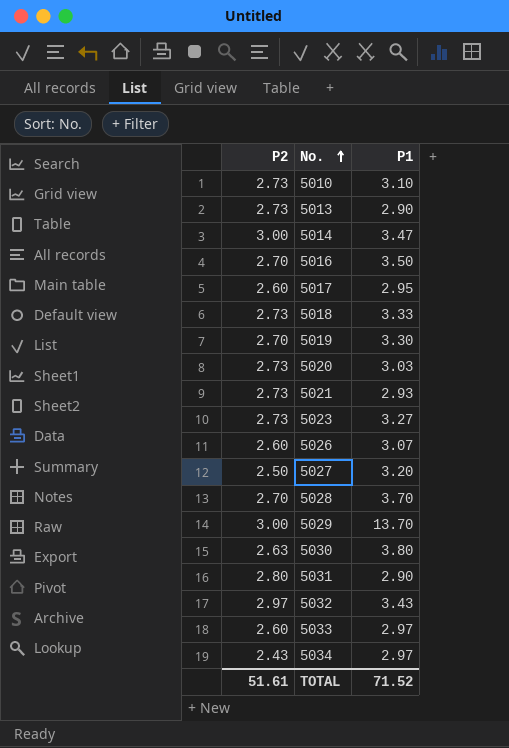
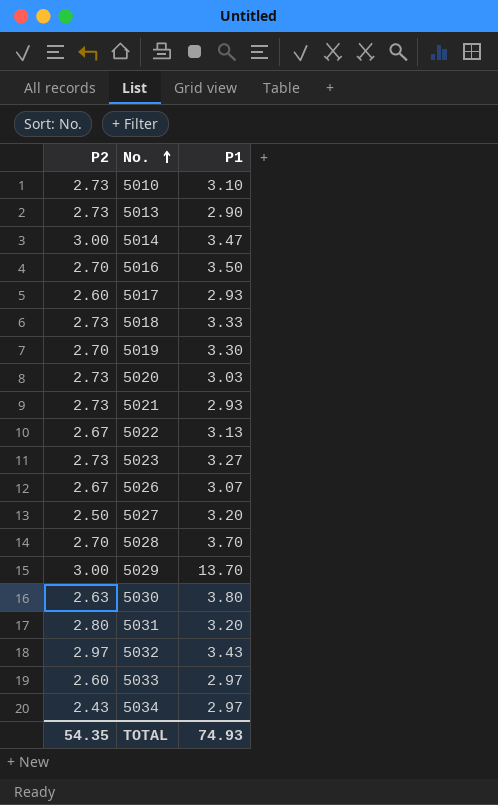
5017 | P1: 2.95 -> 2.93
row 5022: none -> 2.67 | 3.13
5026 | P2: 2.60 -> 2.67
5031 | P1: 2.90 -> 3.20
TOTAL | P2: 51.61 -> 54.35
TOTAL | P1: 71.52 -> 74.93

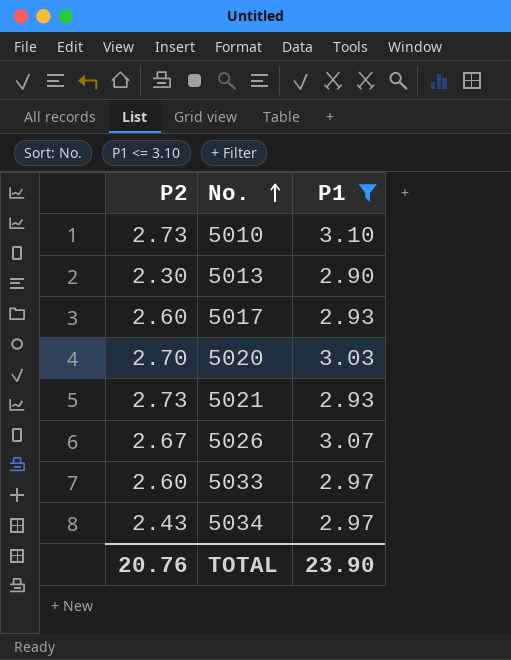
filter: none -> P1 <= 3.10
5013 | P2: 2.73 -> 2.30
5020 | P2: 2.73 -> 2.70
TOTAL | P2: 54.35 -> 20.76
TOTAL | P1: 74.93 -> 23.90

